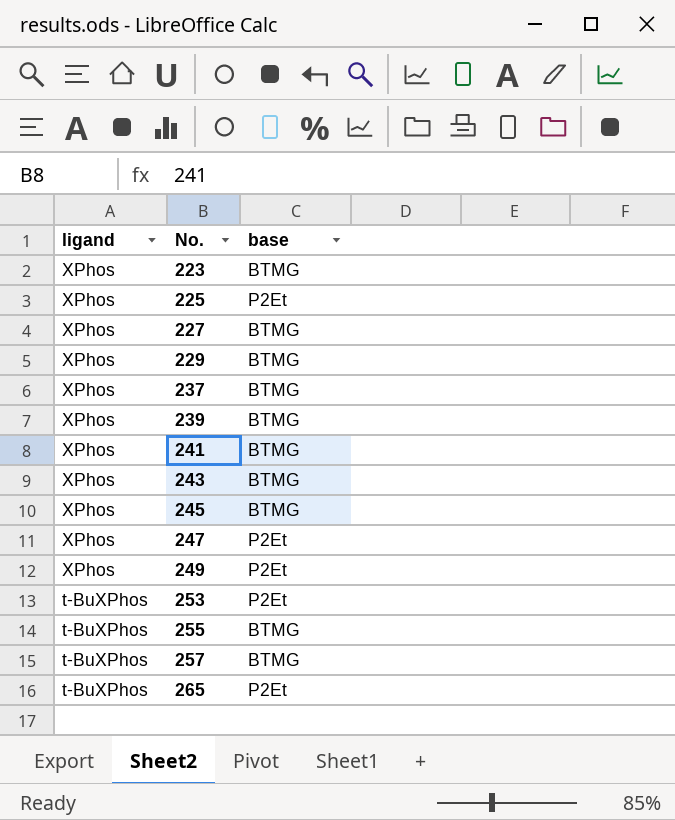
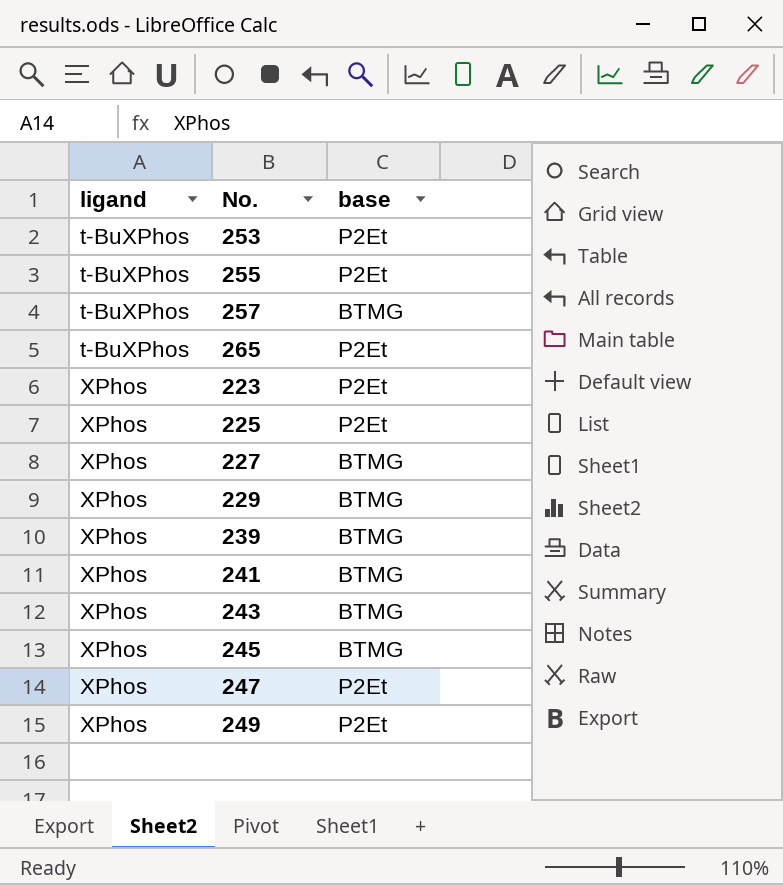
row order: ligand descending -> ligand ascending
row 237: XPhos | BTMG -> none
255 | base: BTMG -> P2Et
223 | base: BTMG -> P2Et

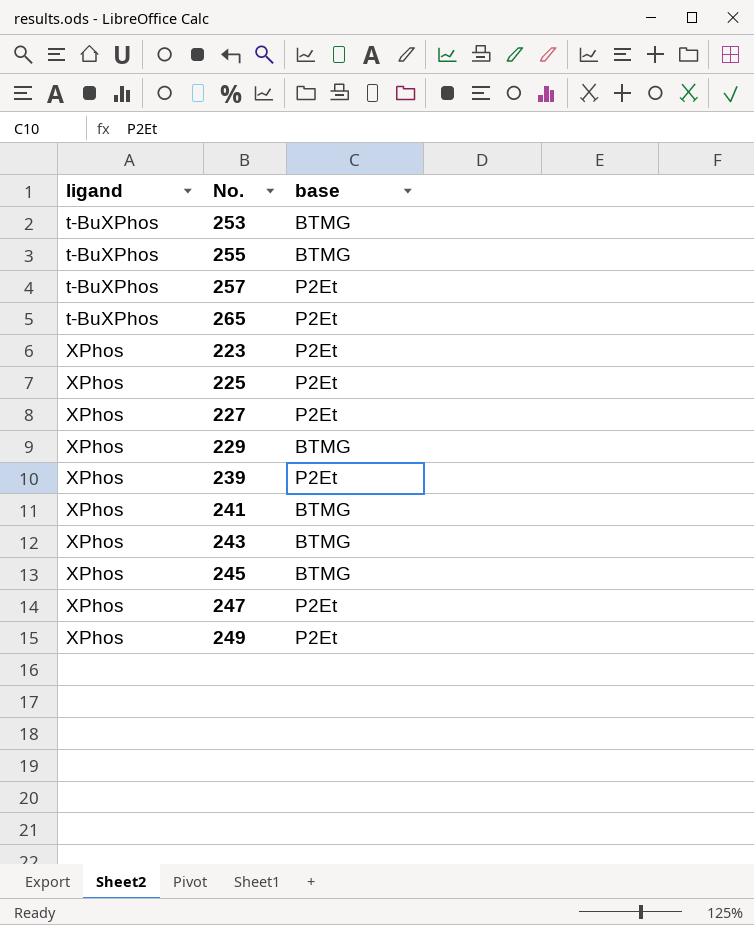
253 | base: P2Et -> BTMG
255 | base: P2Et -> BTMG
257 | base: BTMG -> P2Et
227 | base: BTMG -> P2Et
239 | base: BTMG -> P2Et

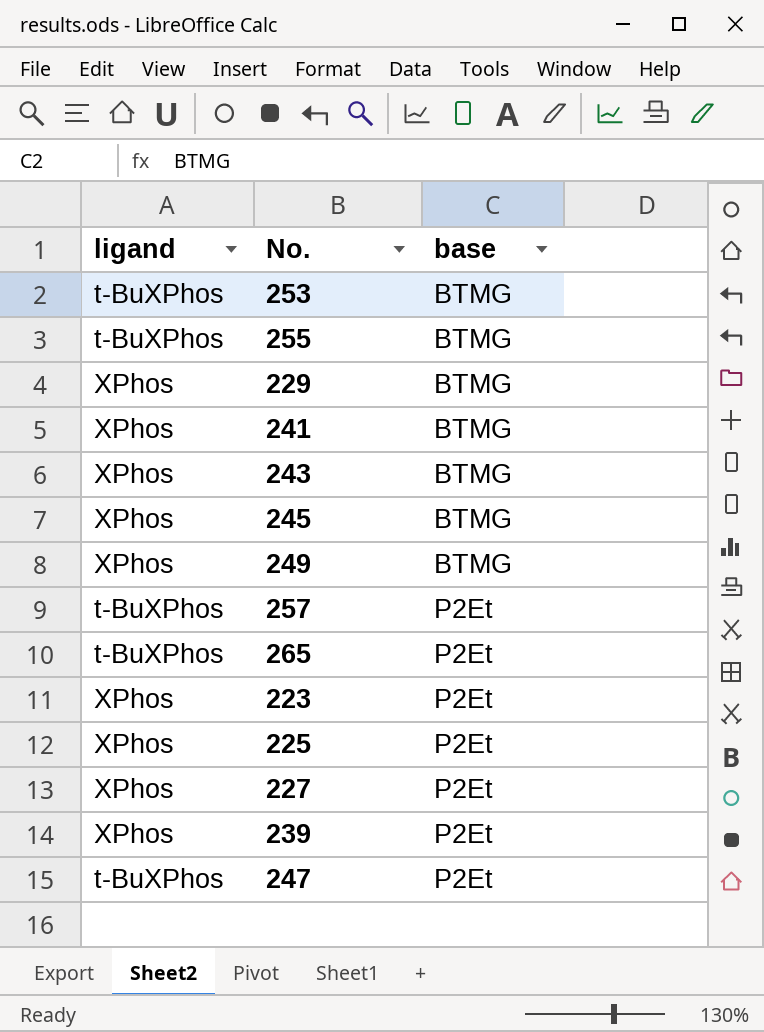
row order: ligand ascending -> base ascending
249 | base: P2Et -> BTMG
247 | ligand: XPhos -> t-BuXPhos

